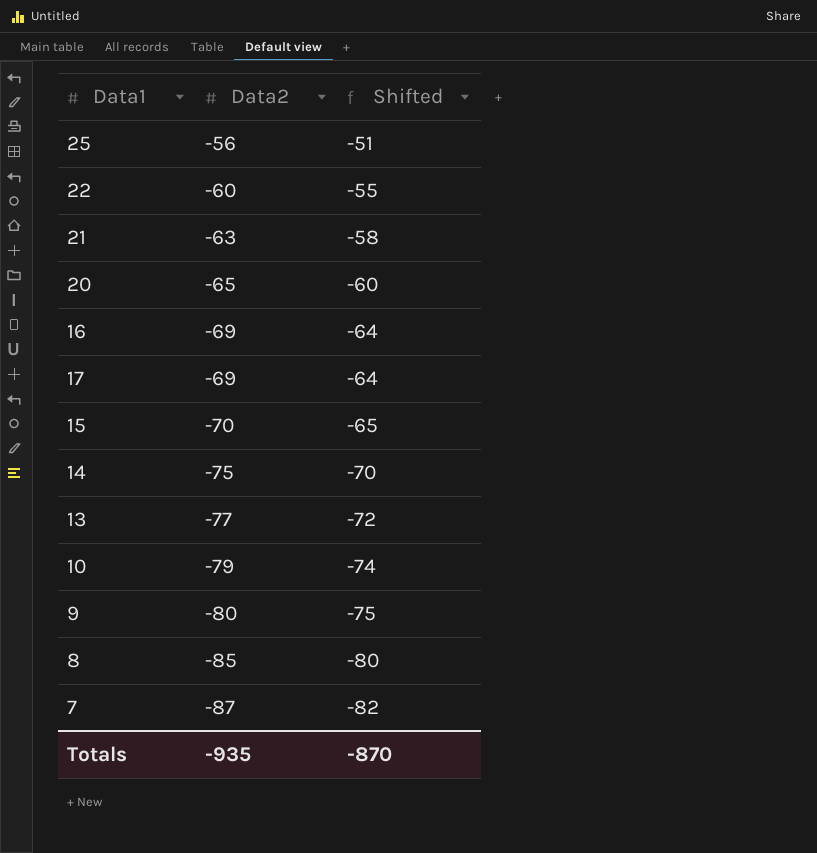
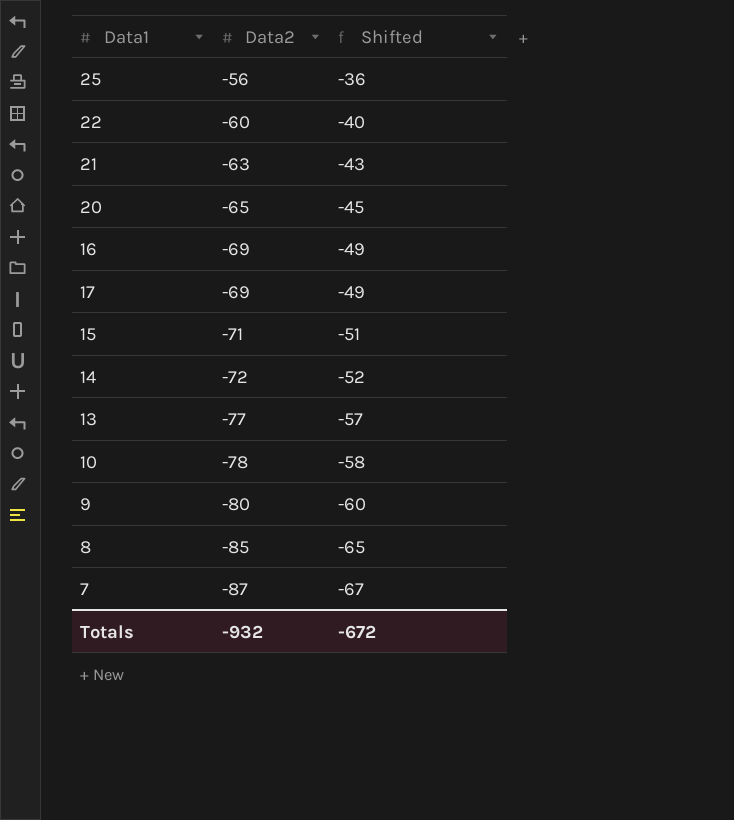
column Shifted | formula: [Data2] + 5 -> [Data2] + 20
15 | Data2: -70 -> -71
14 | Data2: -75 -> -72
10 | Data2: -79 -> -78
Totals | Data2: -935 -> -932
Totals | Shifted: -870 -> -672

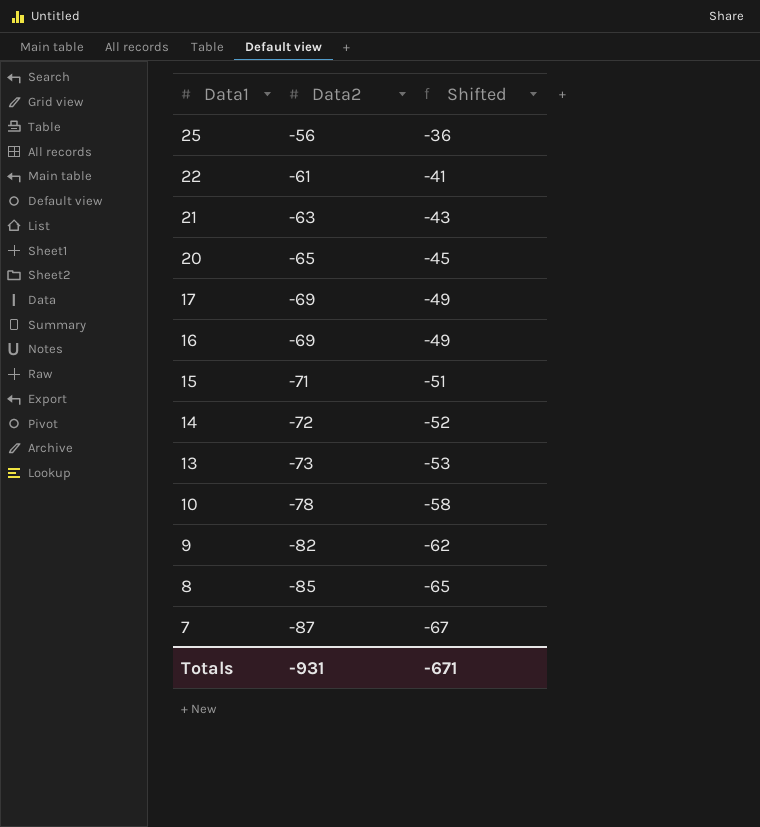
row order: Data2 descending -> Data1 descending
22 | Data2: -60 -> -61
22 | Shifted: -40 -> -41
13 | Data2: -77 -> -73
13 | Shifted: -57 -> -53
9 | Data2: -80 -> -82
9 | Shifted: -60 -> -62
Totals | Data2: -932 -> -931
Totals | Shifted: -672 -> -671

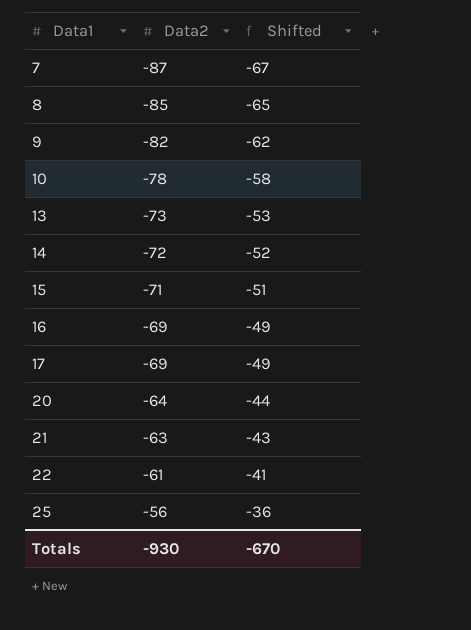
row order: Data1 descending -> Data1 ascending
20 | Data2: -65 -> -64
20 | Shifted: -45 -> -44
Totals | Data2: -931 -> -930
Totals | Shifted: -671 -> -670

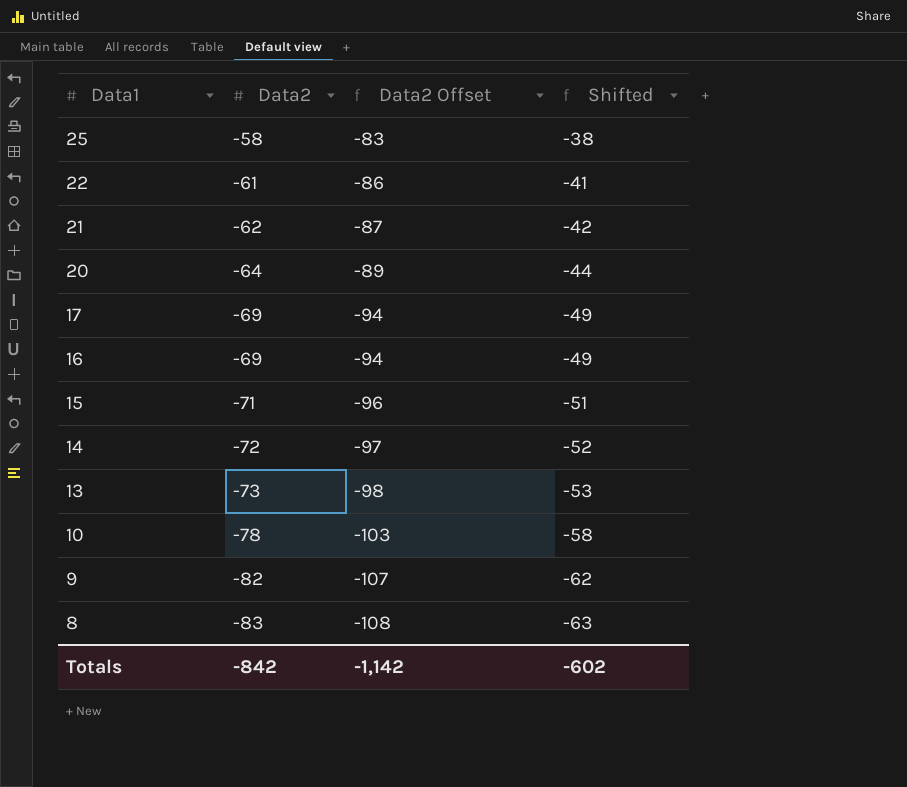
row order: Data1 ascending -> Data1 descending
column Data2 Offset | formula: none -> [Data2] - 25
row 7: -87 | -67 -> none
25 | Data2: -56 -> -58
25 | Shifted: -36 -> -38
21 | Data2: -63 -> -62
21 | Shifted: -43 -> -42
8 | Data2: -85 -> -83
8 | Shifted: -65 -> -63
Totals | Data2: -930 -> -842
Totals | Shifted: -670 -> -602

